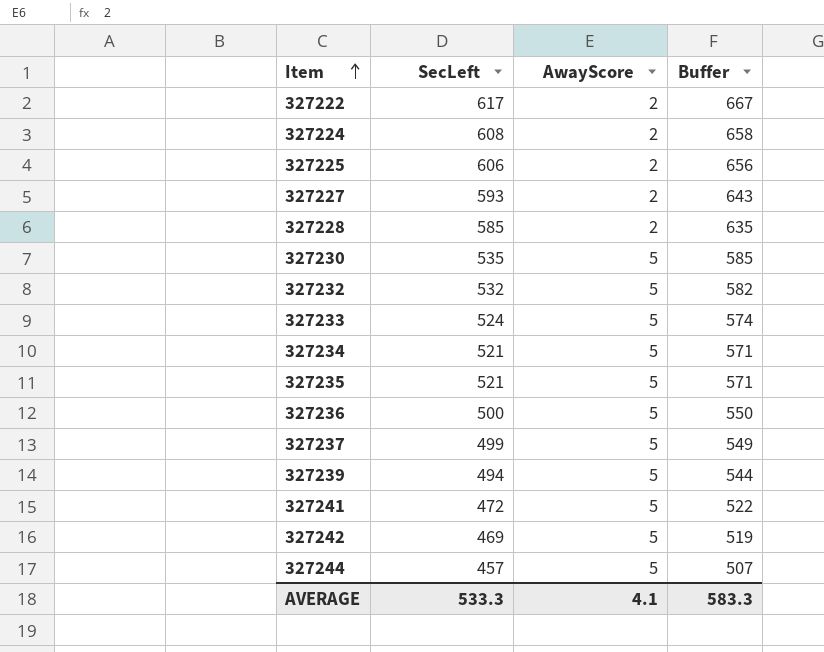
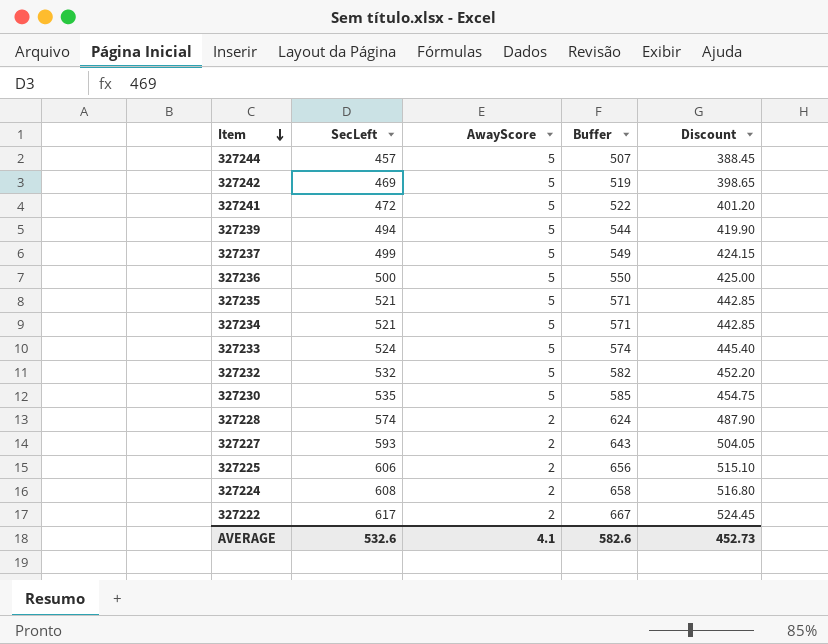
row order: Item ascending -> Item descending
column Discount | formula: none -> [SecLeft] * 0.85
327228 | SecLeft: 585 -> 574
327228 | Buffer: 635 -> 624
AVERAGE | SecLeft: 533.3 -> 532.6
AVERAGE | Buffer: 583.3 -> 582.6

